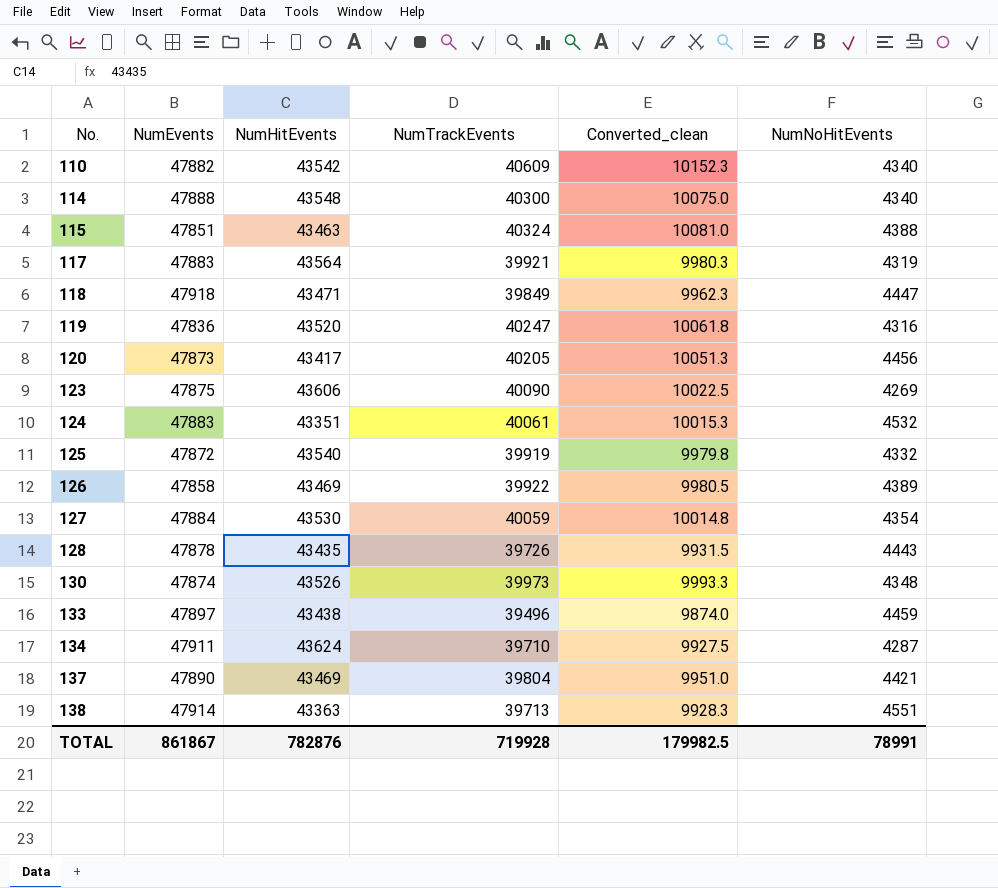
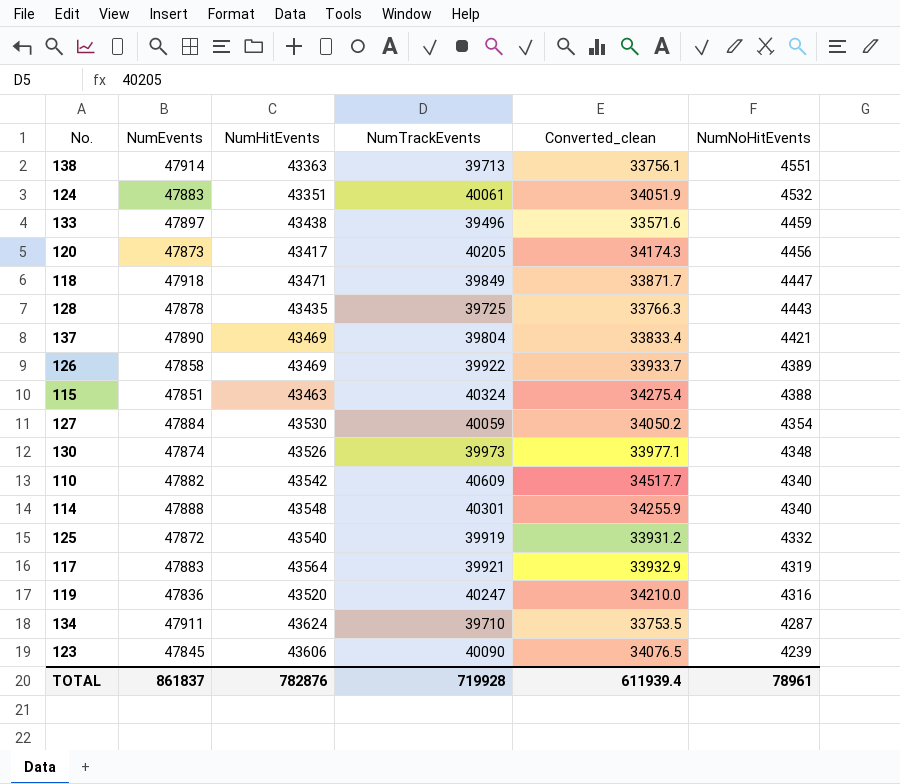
row order: No. ascending -> NumNoHitEvents descending
column Converted_clean | formula: [NumTrackEvents] * 0.25 -> [NumTrackEvents] * 0.85
128 | NumTrackEvents: 39726 -> 39725
114 | NumTrackEvents: 40300 -> 40301
123 | NumEvents: 47875 -> 47845
123 | NumNoHitEvents: 4269 -> 4239
TOTAL | NumEvents: 861867 -> 861837
TOTAL | Converted_clean: 179982.5 -> 611939.4
TOTAL | NumNoHitEvents: 78991 -> 78961

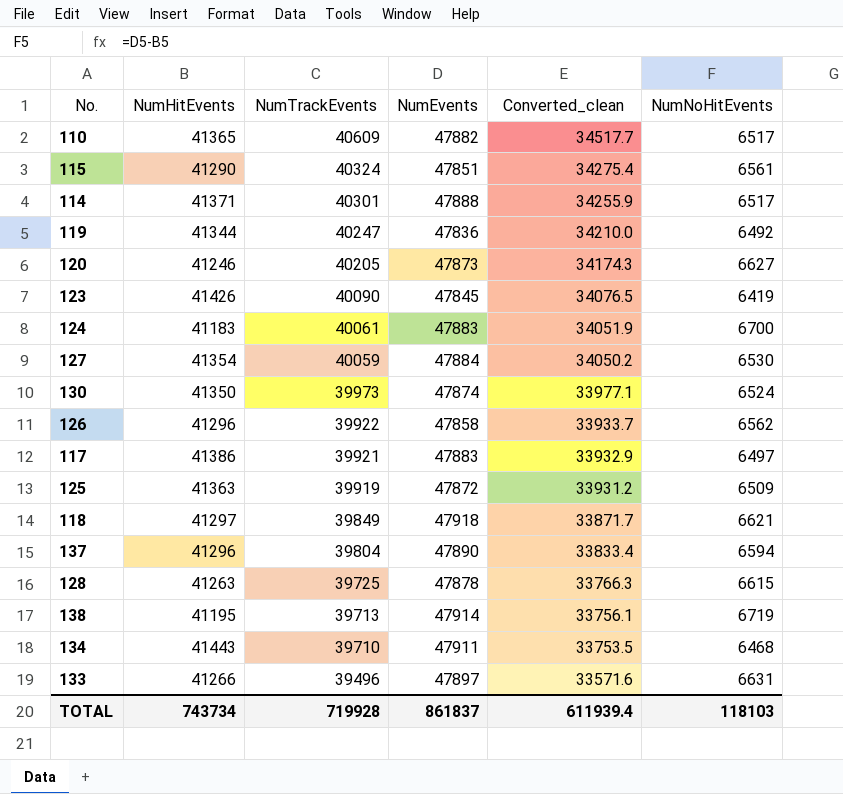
row order: NumNoHitEvents descending -> NumTrackEvents descending
column NumEvents | position: 2 -> 4
110 | NumHitEvents: 43542 -> 41365
110 | NumNoHitEvents: 4340 -> 6517
115 | NumHitEvents: 43463 -> 41290
115 | NumNoHitEvents: 4388 -> 6561
114 | NumHitEvents: 43548 -> 41371
114 | NumNoHitEvents: 4340 -> 6517
119 | NumHitEvents: 43520 -> 41344
119 | NumNoHitEvents: 4316 -> 6492
120 | NumHitEvents: 43417 -> 41246
120 | NumNoHitEvents: 4456 -> 6627
123 | NumHitEvents: 43606 -> 41426
123 | NumNoHitEvents: 4239 -> 6419
124 | NumHitEvents: 43351 -> 41183
124 | NumNoHitEvents: 4532 -> 6700
127 | NumHitEvents: 43530 -> 41354
127 | NumNoHitEvents: 4354 -> 6530
130 | NumHitEvents: 43526 -> 41350
130 | NumNoHitEvents: 4348 -> 6524
126 | NumHitEvents: 43469 -> 41296
126 | NumNoHitEvents: 4389 -> 6562
117 | NumHitEvents: 43564 -> 41386
117 | NumNoHitEvents: 4319 -> 6497
125 | NumHitEvents: 43540 -> 41363
125 | NumNoHitEvents: 4332 -> 6509
118 | NumHitEvents: 43471 -> 41297
118 | NumNoHitEvents: 4447 -> 6621
137 | NumHitEvents: 43469 -> 41296
137 | NumNoHitEvents: 4421 -> 6594
128 | NumHitEvents: 43435 -> 41263
128 | NumNoHitEvents: 4443 -> 6615
138 | NumHitEvents: 43363 -> 41195
138 | NumNoHitEvents: 4551 -> 6719
134 | NumHitEvents: 43624 -> 41443
134 | NumNoHitEvents: 4287 -> 6468
133 | NumHitEvents: 43438 -> 41266
133 | NumNoHitEvents: 4459 -> 6631
TOTAL | NumHitEvents: 782876 -> 743734
TOTAL | NumNoHitEvents: 78961 -> 118103

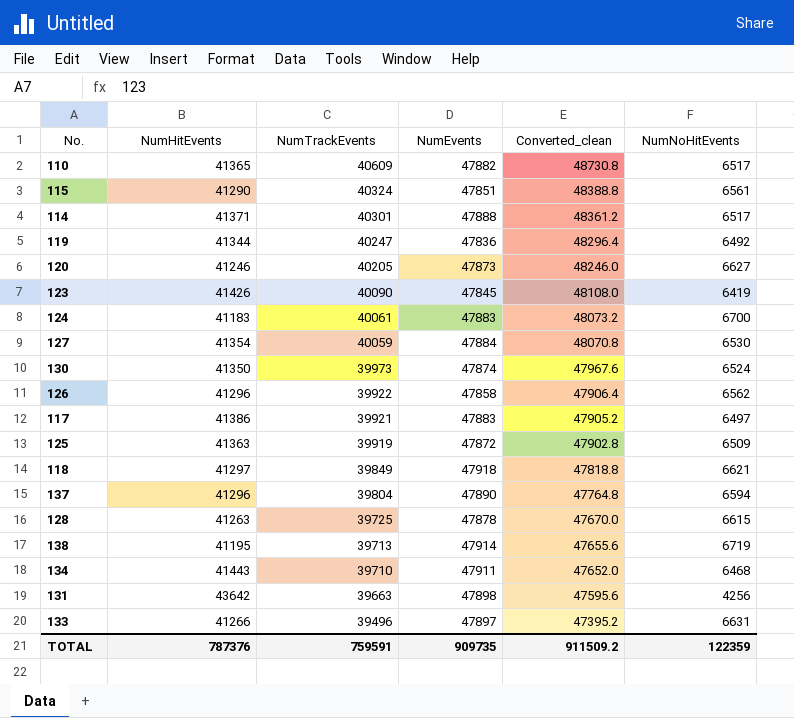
column Converted_clean | formula: [NumTrackEvents] * 0.85 -> [NumTrackEvents] * 1.2
row 131: none -> 43642 | 39663 | 47898 | 47595.6 | 4256
TOTAL | NumHitEvents: 743734 -> 787376
TOTAL | NumTrackEvents: 719928 -> 759591
TOTAL | NumEvents: 861837 -> 909735
TOTAL | Converted_clean: 611939.4 -> 911509.2
TOTAL | NumNoHitEvents: 118103 -> 122359

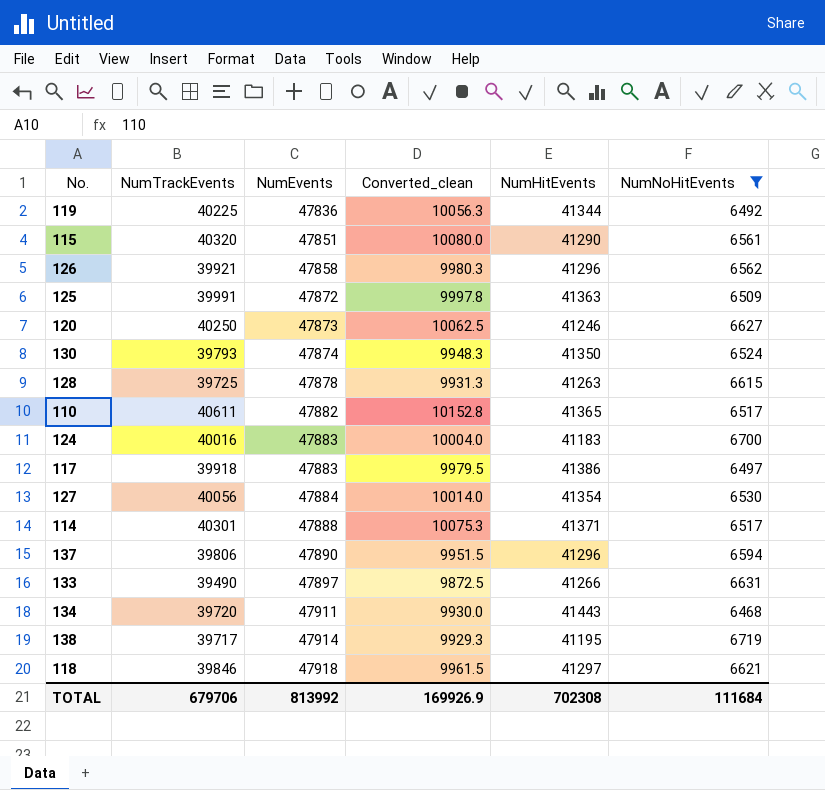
filter: none -> NumNoHitEvents >= 6468
row order: NumTrackEvents descending -> NumEvents ascending
column Converted_clean | formula: [NumTrackEvents] * 1.2 -> [NumTrackEvents] * 0.25
column NumHitEvents | position: 2 -> 5
119 | NumTrackEvents: 40247 -> 40225
115 | NumTrackEvents: 40324 -> 40320
126 | NumTrackEvents: 39922 -> 39921
125 | NumTrackEvents: 39919 -> 39991
120 | NumTrackEvents: 40205 -> 40250
130 | NumTrackEvents: 39973 -> 39793
110 | NumTrackEvents: 40609 -> 40611
124 | NumTrackEvents: 40061 -> 40016
117 | NumTrackEvents: 39921 -> 39918
127 | NumTrackEvents: 40059 -> 40056
137 | NumTrackEvents: 39804 -> 39806
133 | NumTrackEvents: 39496 -> 39490
134 | NumTrackEvents: 39710 -> 39720
138 | NumTrackEvents: 39713 -> 39717
118 | NumTrackEvents: 39849 -> 39846
TOTAL | NumTrackEvents: 759591 -> 679706
TOTAL | NumEvents: 909735 -> 813992
TOTAL | Converted_clean: 911509.2 -> 169926.9
TOTAL | NumHitEvents: 787376 -> 702308
TOTAL | NumNoHitEvents: 122359 -> 111684

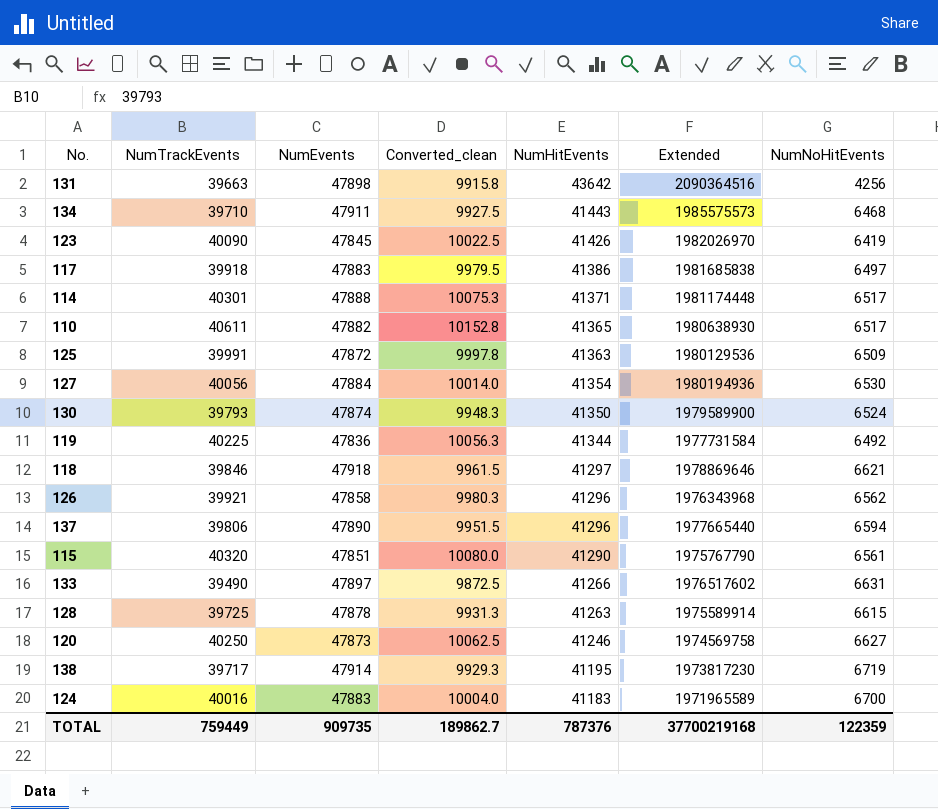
filter: NumNoHitEvents >= 6468 -> none
row order: NumEvents ascending -> NumHitEvents descending
column Extended | formula: none -> [NumEvents] * [NumHitEvents]
134 | NumTrackEvents: 39720 -> 39710
134 | Converted_clean: 9930.0 -> 9927.5
TOTAL | NumTrackEvents: 679706 -> 759449
TOTAL | NumEvents: 813992 -> 909735
TOTAL | Converted_clean: 169926.9 -> 189862.7
TOTAL | NumHitEvents: 702308 -> 787376
TOTAL | NumNoHitEvents: 111684 -> 122359

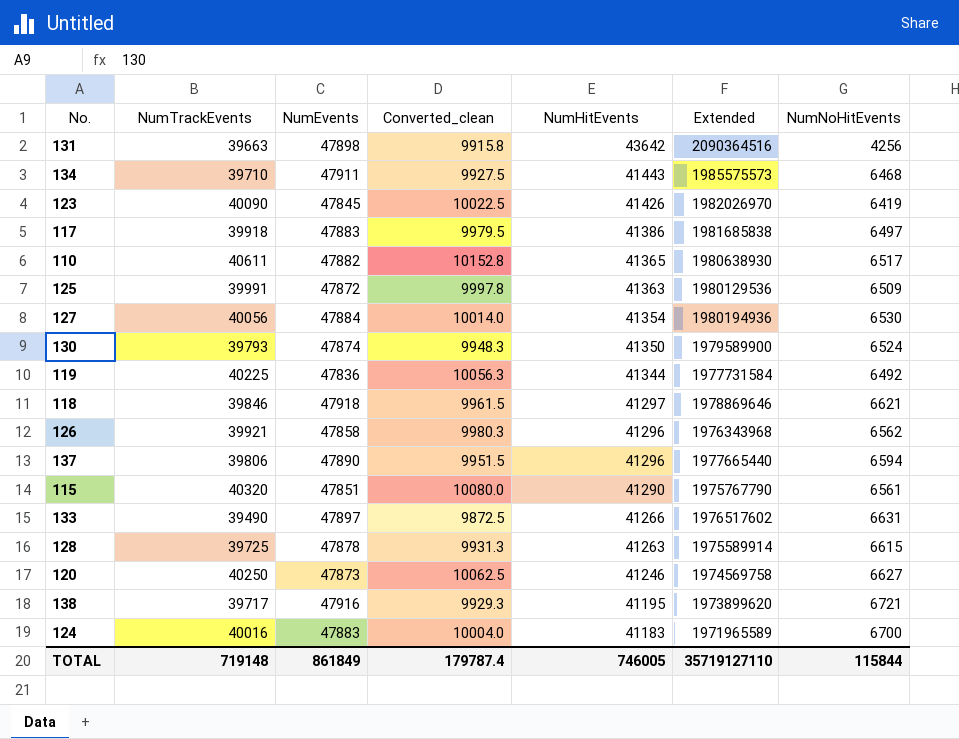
row 114: 40301 | 47888 | 10075.3 | 41371 | 1981174448 | 6517 -> none
138 | NumEvents: 47914 -> 47916
138 | Extended: 1973817230 -> 1973899620
138 | NumNoHitEvents: 6719 -> 6721
TOTAL | NumTrackEvents: 759449 -> 719148
TOTAL | NumEvents: 909735 -> 861849
TOTAL | Converted_clean: 189862.7 -> 179787.4
TOTAL | NumHitEvents: 787376 -> 746005
TOTAL | Extended: 37700219168 -> 35719127110
TOTAL | NumNoHitEvents: 122359 -> 115844

